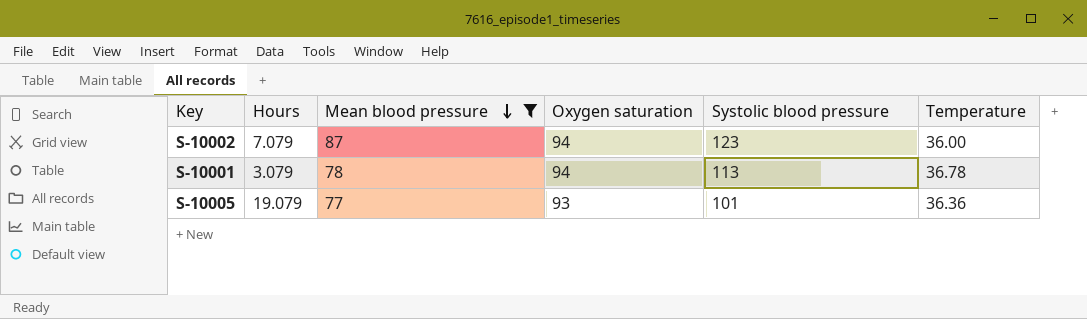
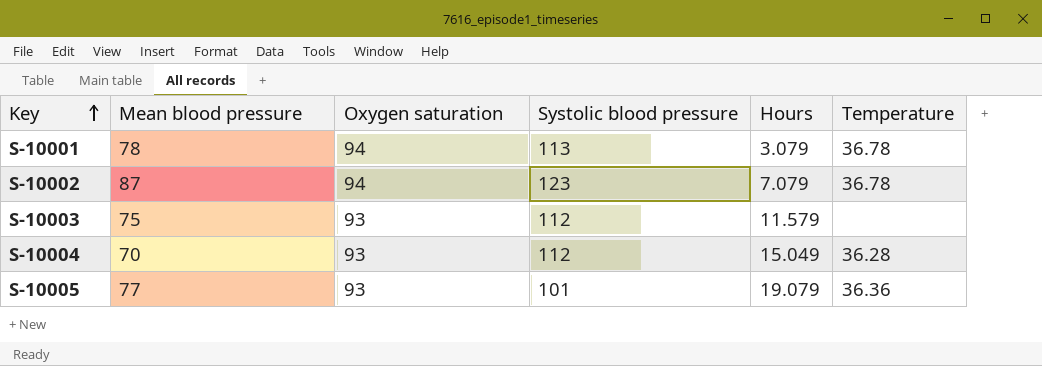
filter: Mean blood pressure >= 77 -> none
row order: Mean blood pressure descending -> Key ascending
column Hours | position: 2 -> 5
S-10002 | Temperature: 36.00 -> 36.78

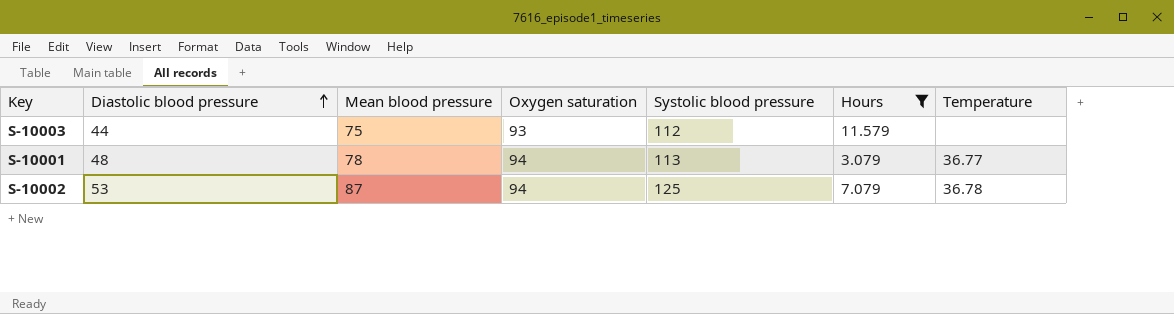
filter: none -> Hours <= 11.579
row order: Key ascending -> Diastolic blood pressure ascending
column Diastolic blood pressure | position: none -> 2
S-10001 | Temperature: 36.78 -> 36.77
S-10002 | Systolic blood pressure: 123 -> 125

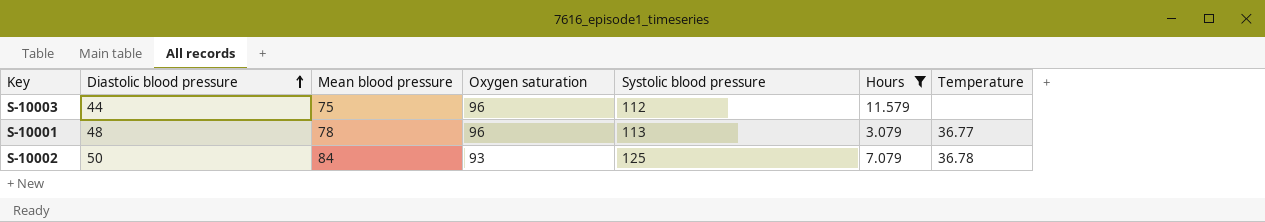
S-10003 | Oxygen saturation: 93 -> 96
S-10001 | Oxygen saturation: 94 -> 96
S-10002 | Diastolic blood pressure: 53 -> 50
S-10002 | Mean blood pressure: 87 -> 84
S-10002 | Oxygen saturation: 94 -> 93

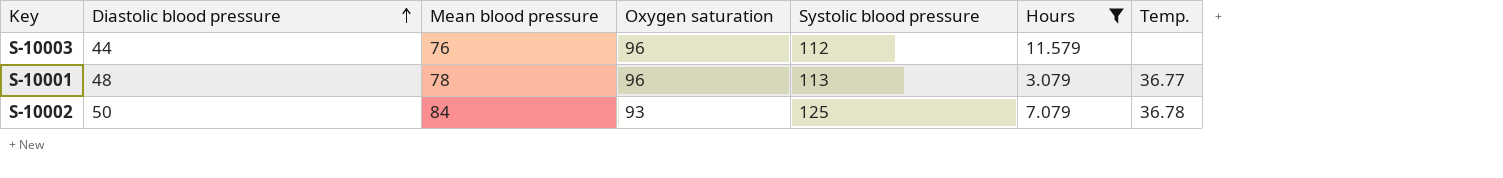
column name: Temperature -> Temp.
S-10003 | Mean blood pressure: 75 -> 76

